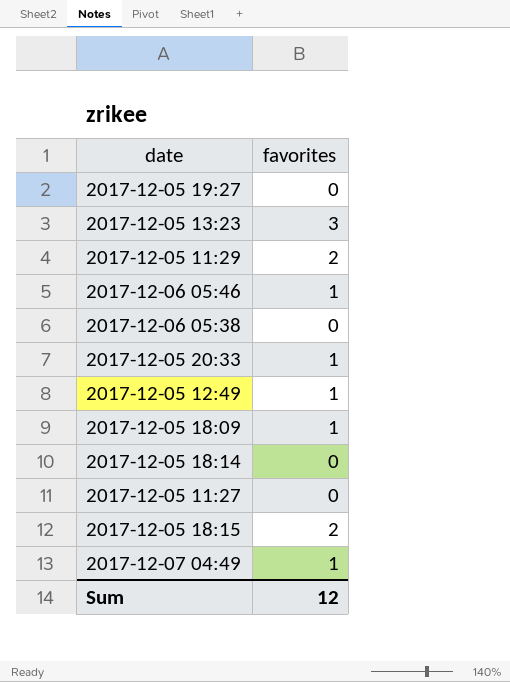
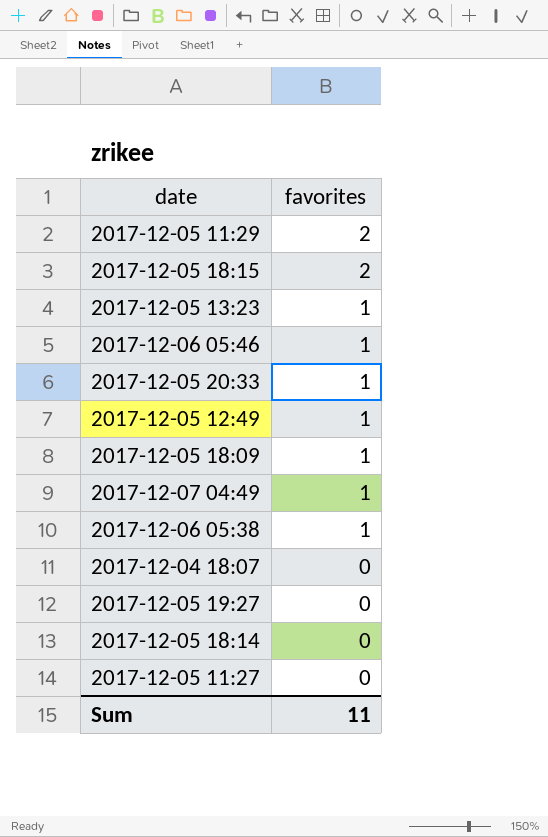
row order: none -> favorites descending
2017-12-05 13:23 | favorites: 3 -> 1
2017-12-06 05:38 | favorites: 0 -> 1
row 2017-12-04 18:07: none -> 0
Sum | favorites: 12 -> 11

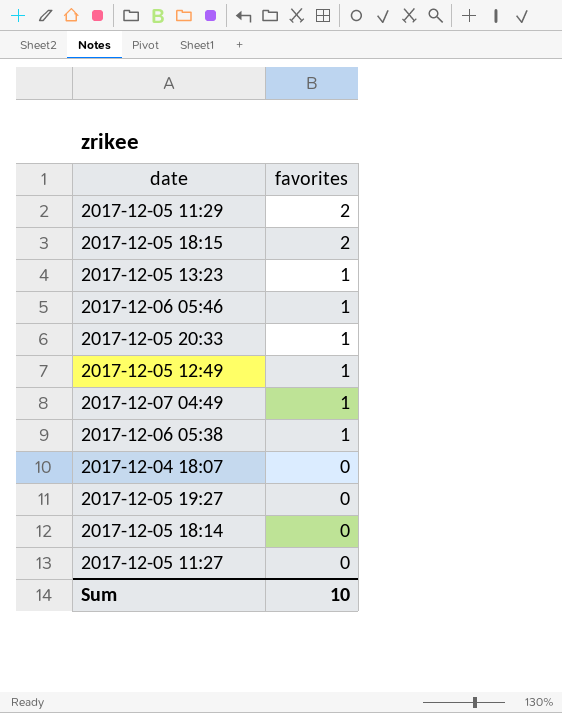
row 2017-12-05 18:09: 1 -> none
Sum | favorites: 11 -> 10

